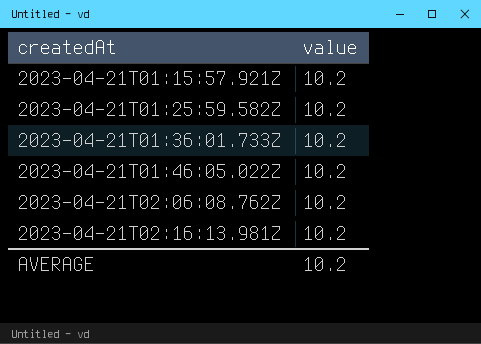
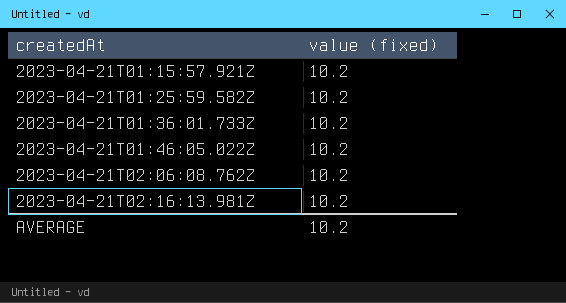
column name: value -> value (fixed)

